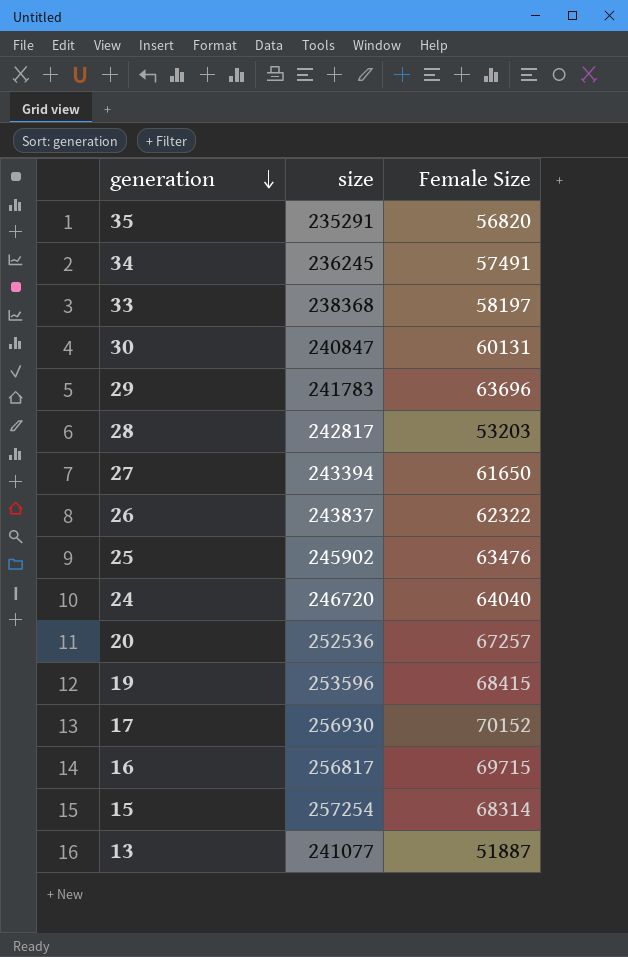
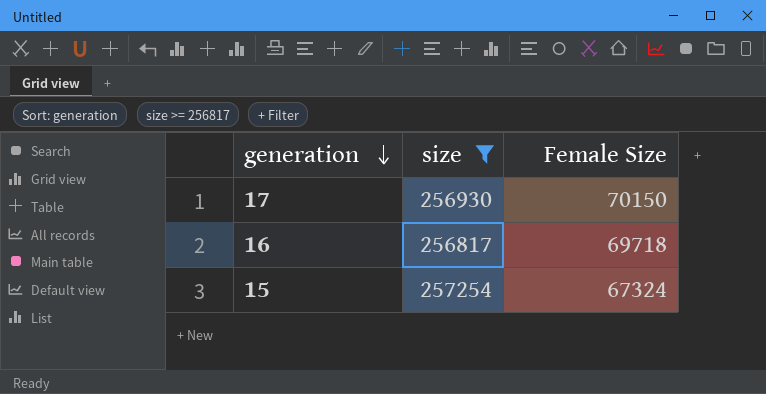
filter: none -> size >= 256817
17 | Female Size: 70152 -> 70150
16 | Female Size: 69715 -> 69718
15 | Female Size: 68314 -> 67324

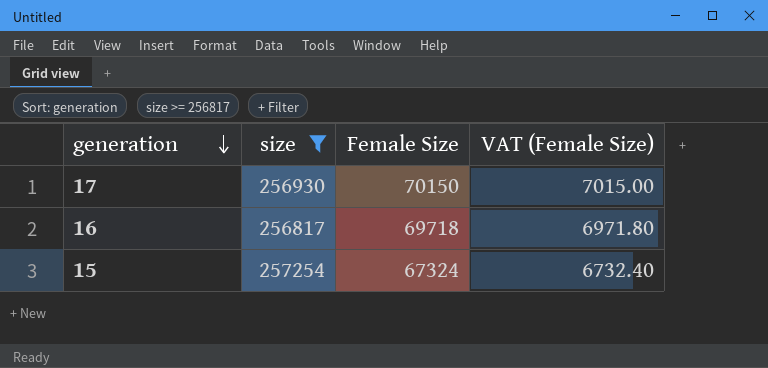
column VAT (Female Size) | formula: none -> [Female Size] * 0.1

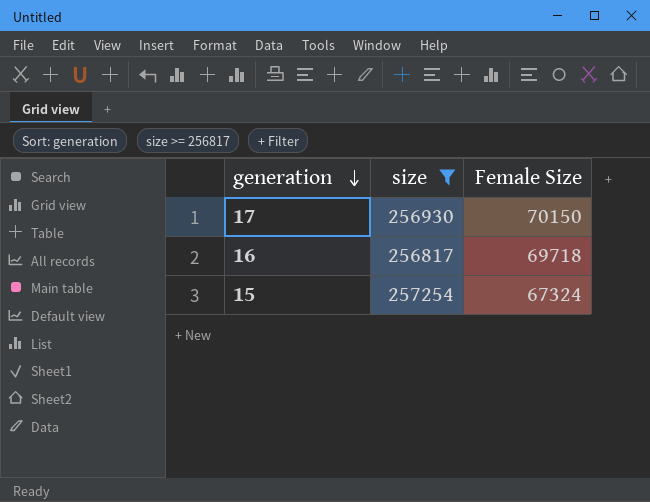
column VAT (Female Size) | formula: [Female Size] * 0.1 -> none

